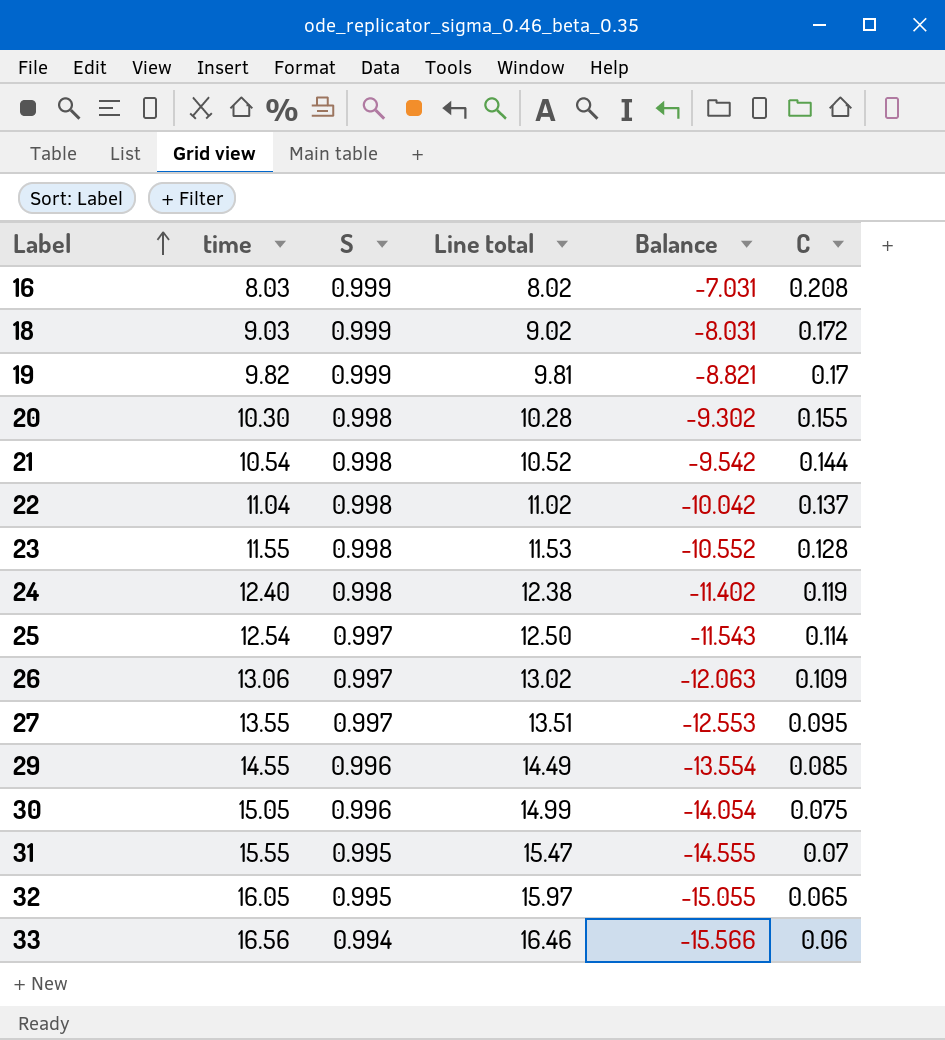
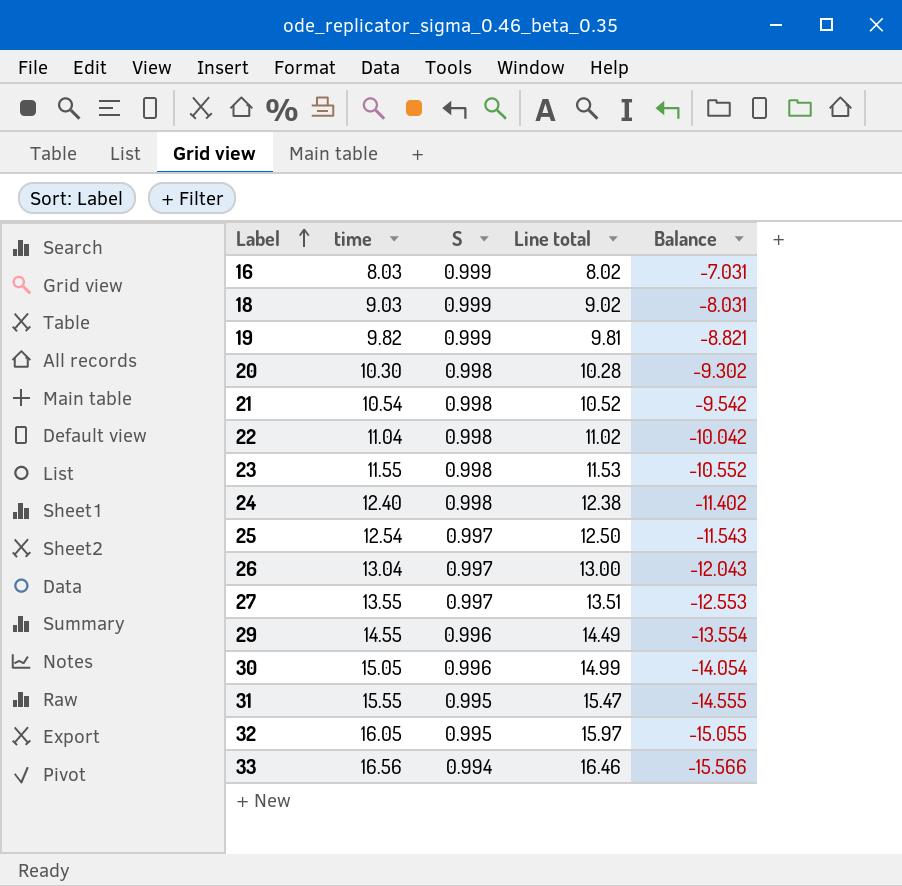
column C | position: 6 -> none
26 | time: 13.06 -> 13.04
26 | Line total: 13.02 -> 13.00
26 | Balance: -12.063 -> -12.043

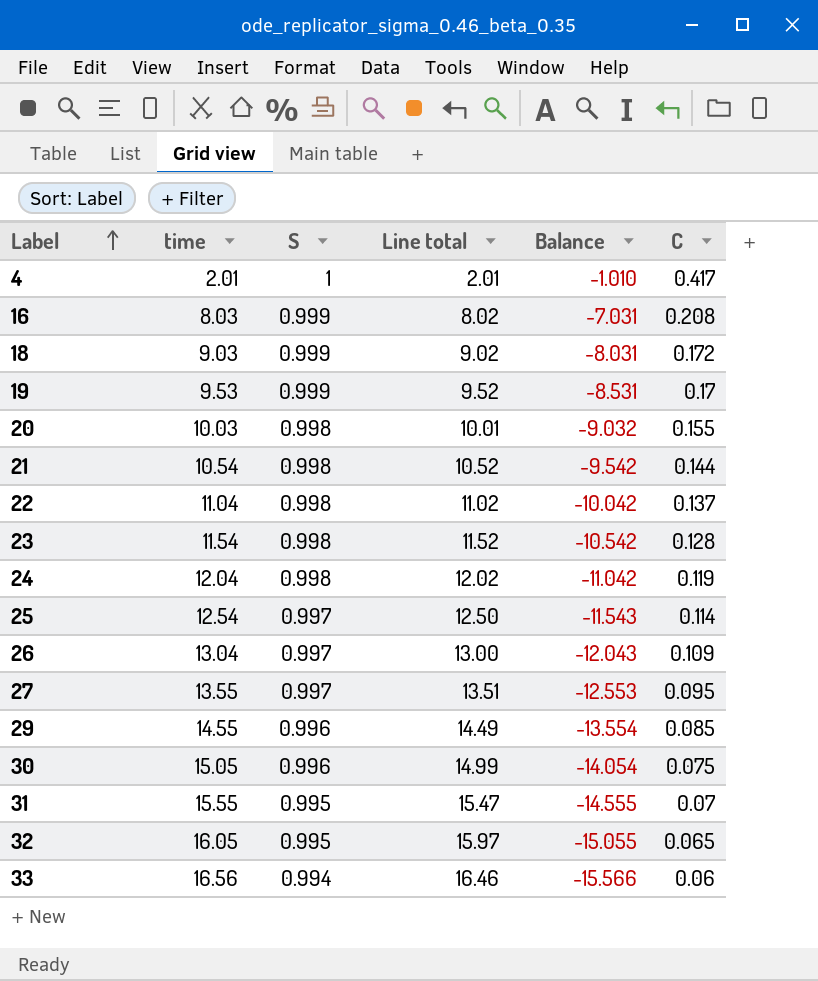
column C | position: none -> 6
row 4: none -> 2.01 | 1 | 2.01 | -1.010 | 0.417
19 | time: 9.82 -> 9.53
19 | Line total: 9.81 -> 9.52
19 | Balance: -8.821 -> -8.531
20 | time: 10.30 -> 10.03
20 | Line total: 10.28 -> 10.01
20 | Balance: -9.302 -> -9.032
23 | time: 11.55 -> 11.54
23 | Line total: 11.53 -> 11.52
23 | Balance: -10.552 -> -10.542
24 | time: 12.40 -> 12.04
24 | Line total: 12.38 -> 12.02
24 | Balance: -11.402 -> -11.042

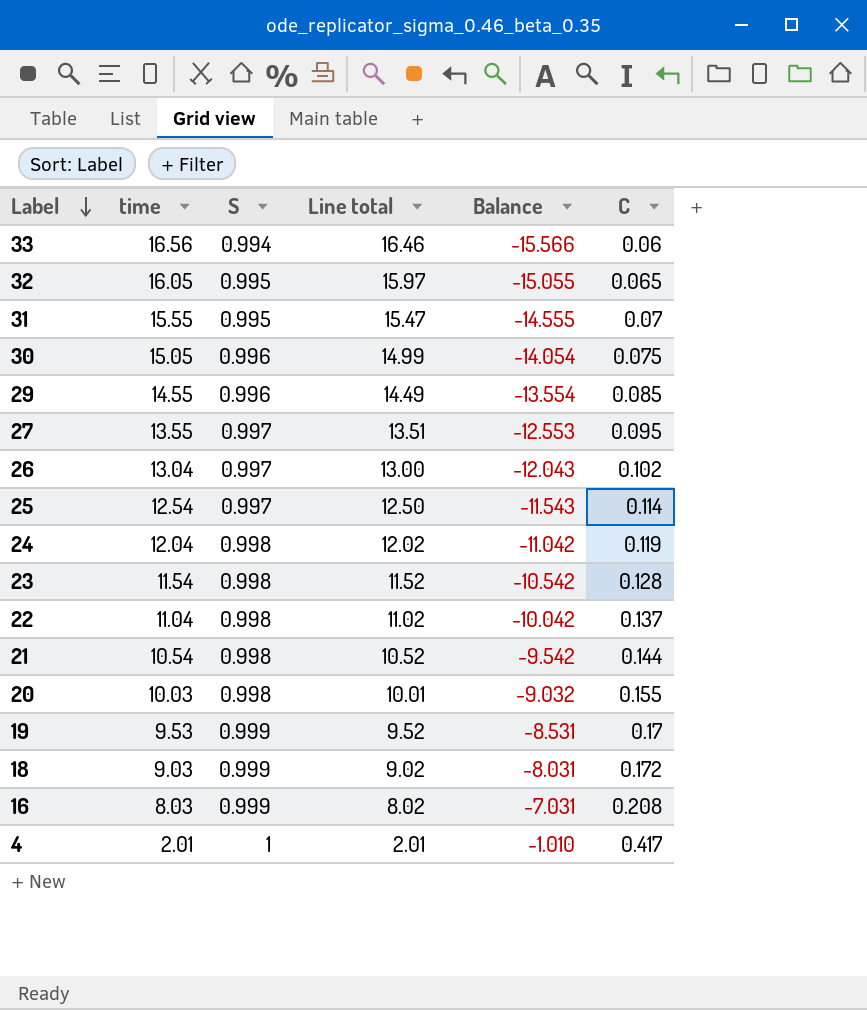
row order: Label ascending -> Label descending
26 | C: 0.109 -> 0.102

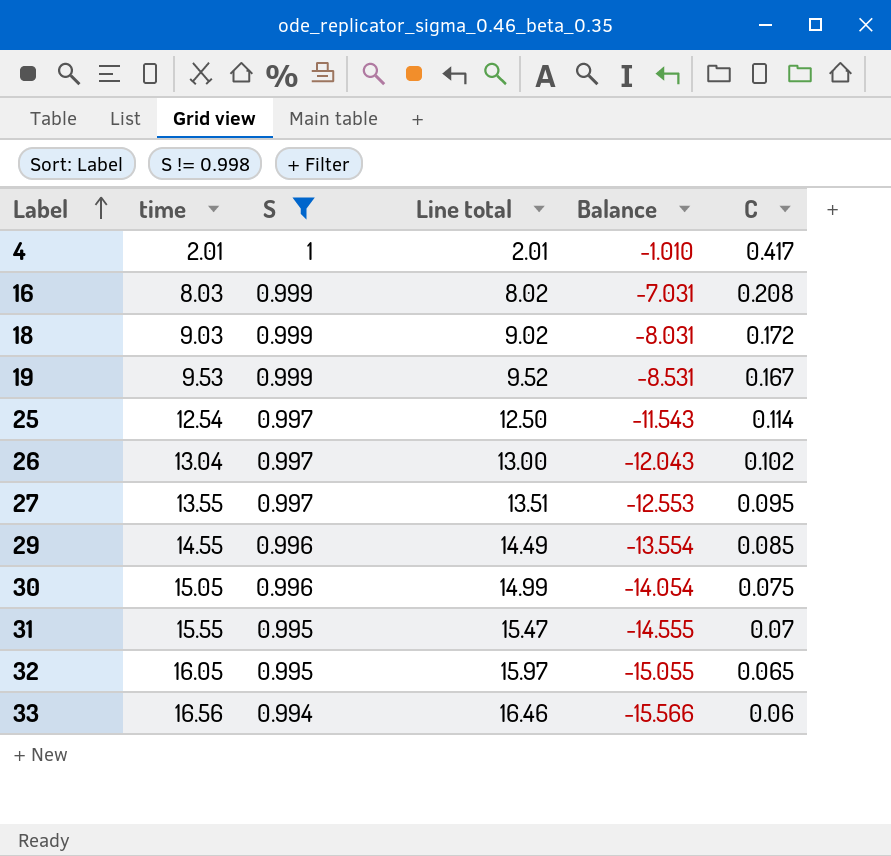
filter: none -> S != 0.998
row order: Label descending -> Label ascending
19 | C: 0.17 -> 0.167

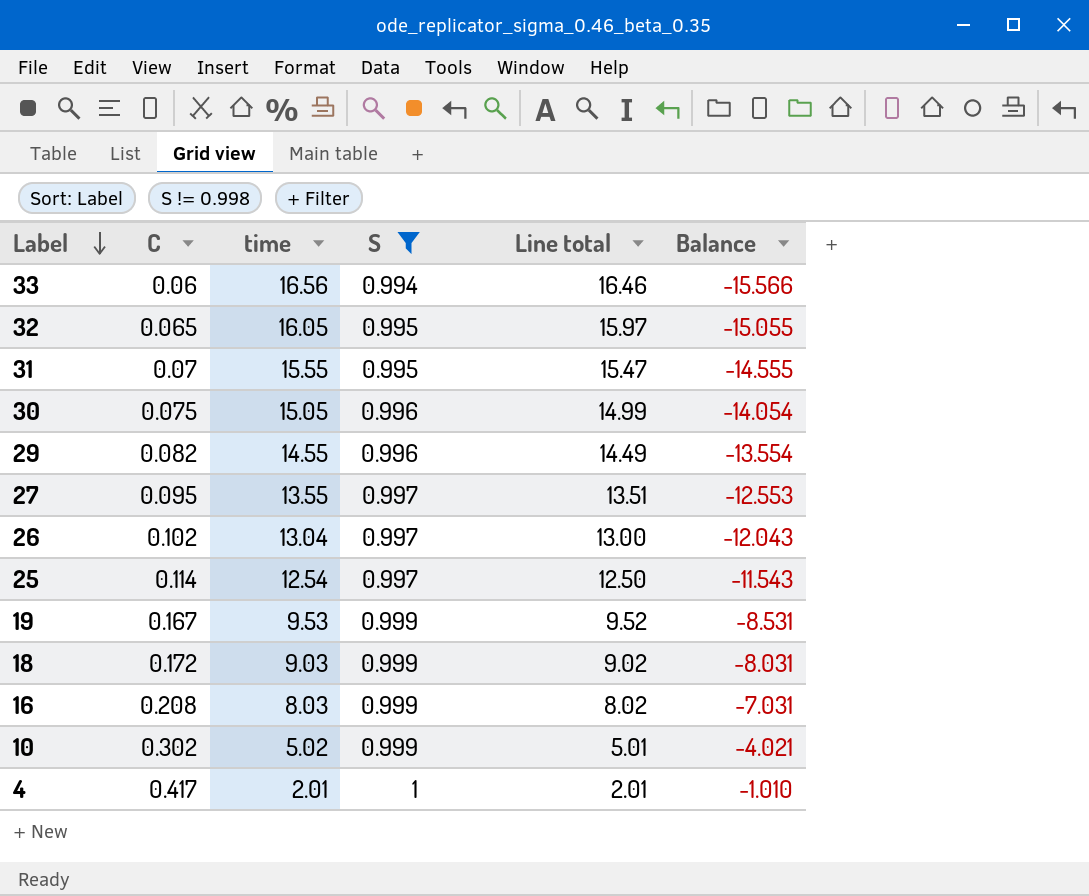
row order: Label ascending -> Label descending
column C | position: 6 -> 2
29 | C: 0.085 -> 0.082
row 10: none -> 0.302 | 5.02 | 0.999 | 5.01 | -4.021

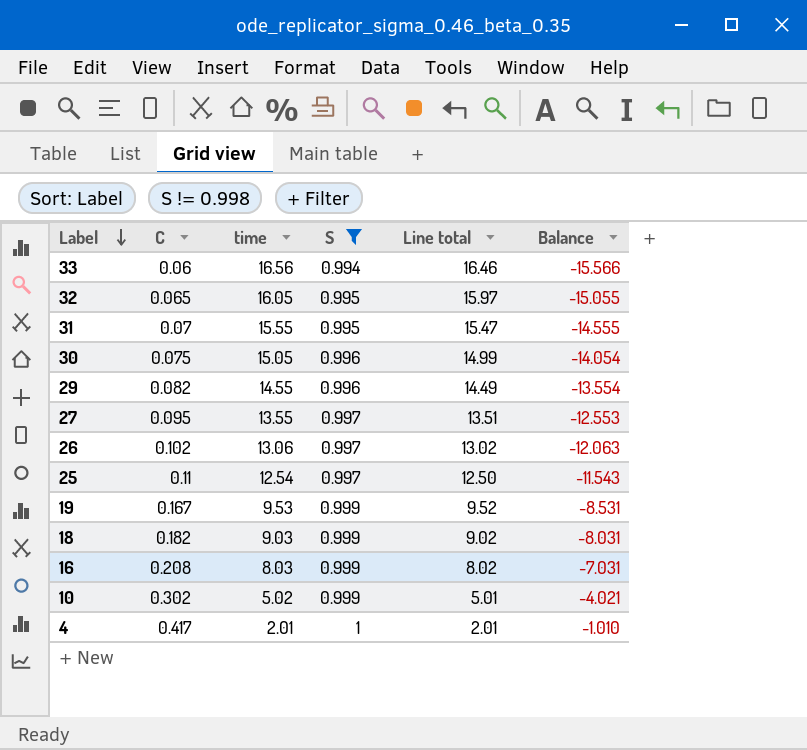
26 | time: 13.04 -> 13.06
26 | Line total: 13.00 -> 13.02
26 | Balance: -12.043 -> -12.063
25 | C: 0.114 -> 0.11
18 | C: 0.172 -> 0.182

